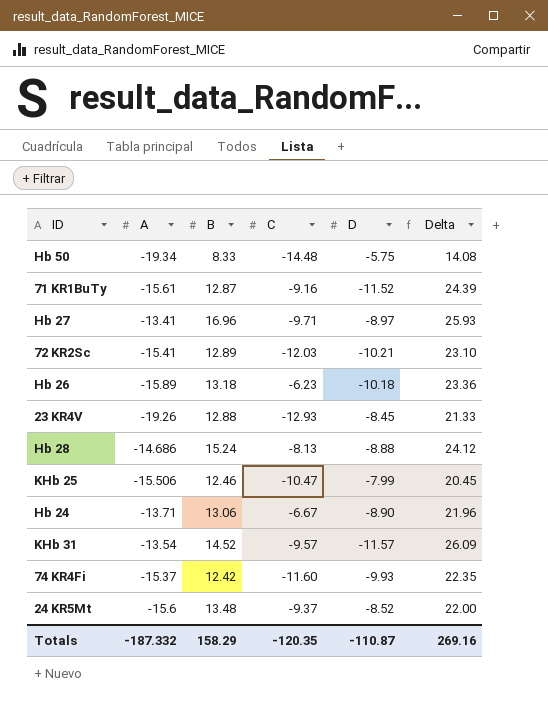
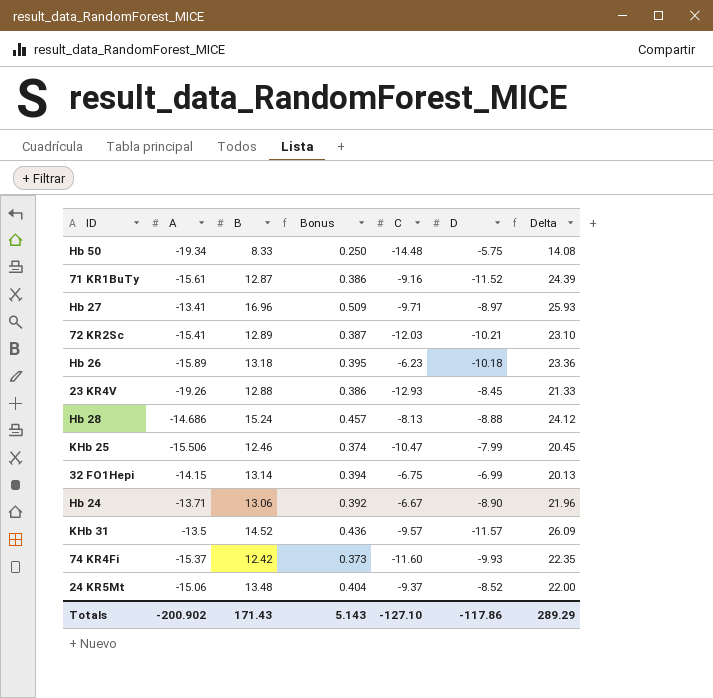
column Bonus | formula: none -> [B] * 0.03
row 32 FO1Hepi: none -> -14.15 | 13.14 | 0.394 | -6.75 | -6.99 | 20.13
KHb 31 | A: -13.54 -> -13.5
24 KR5Mt | A: -15.6 -> -15.06
Totals | A: -187.332 -> -200.902
Totals | B: 158.29 -> 171.43
Totals | C: -120.35 -> -127.10
Totals | D: -110.87 -> -117.86
Totals | Delta: 269.16 -> 289.29

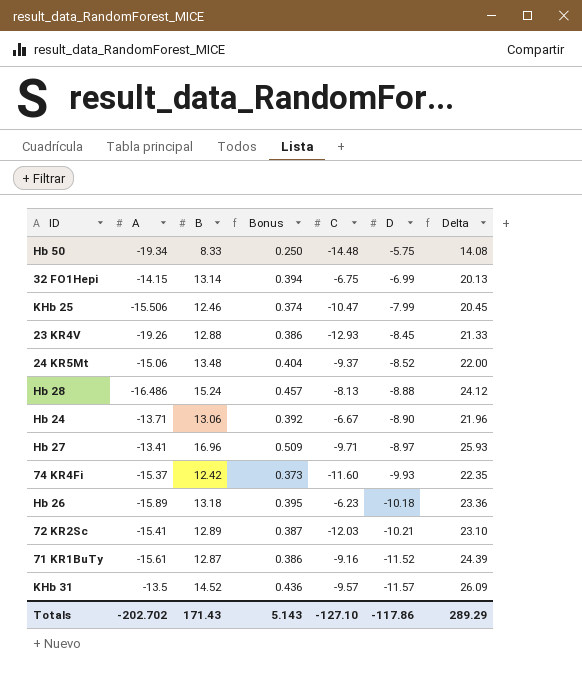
row order: none -> D descending
Hb 28 | A: -14.686 -> -16.486
Totals | A: -200.902 -> -202.702

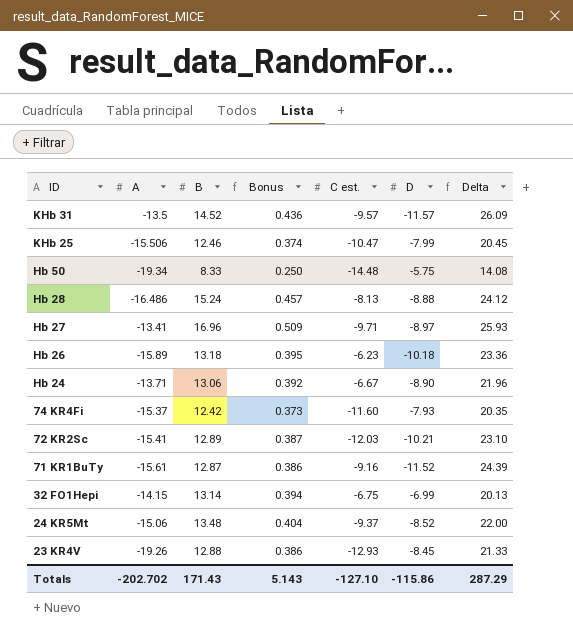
row order: D descending -> ID descending
column name: C -> C est.
74 KR4Fi | D: -9.93 -> -7.93
74 KR4Fi | Delta: 22.35 -> 20.35
Totals | D: -117.86 -> -115.86
Totals | Delta: 289.29 -> 287.29

